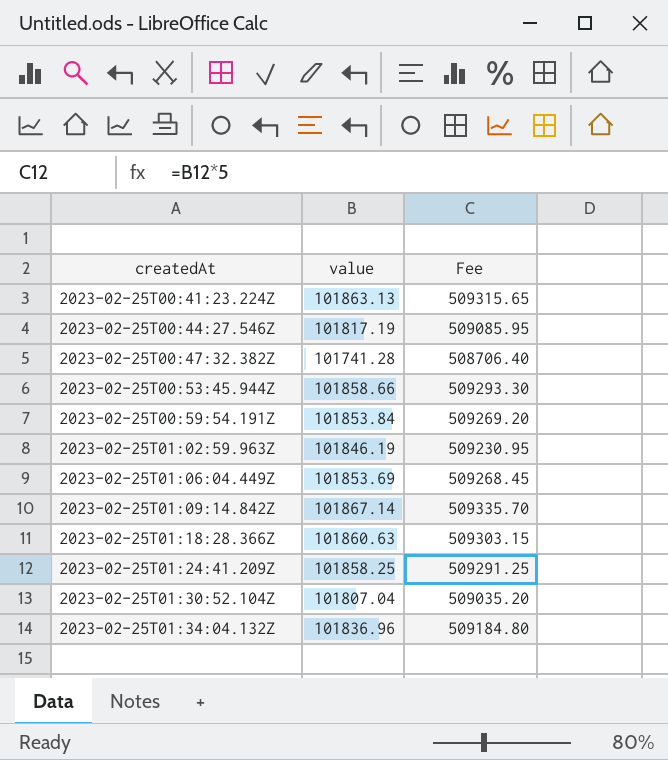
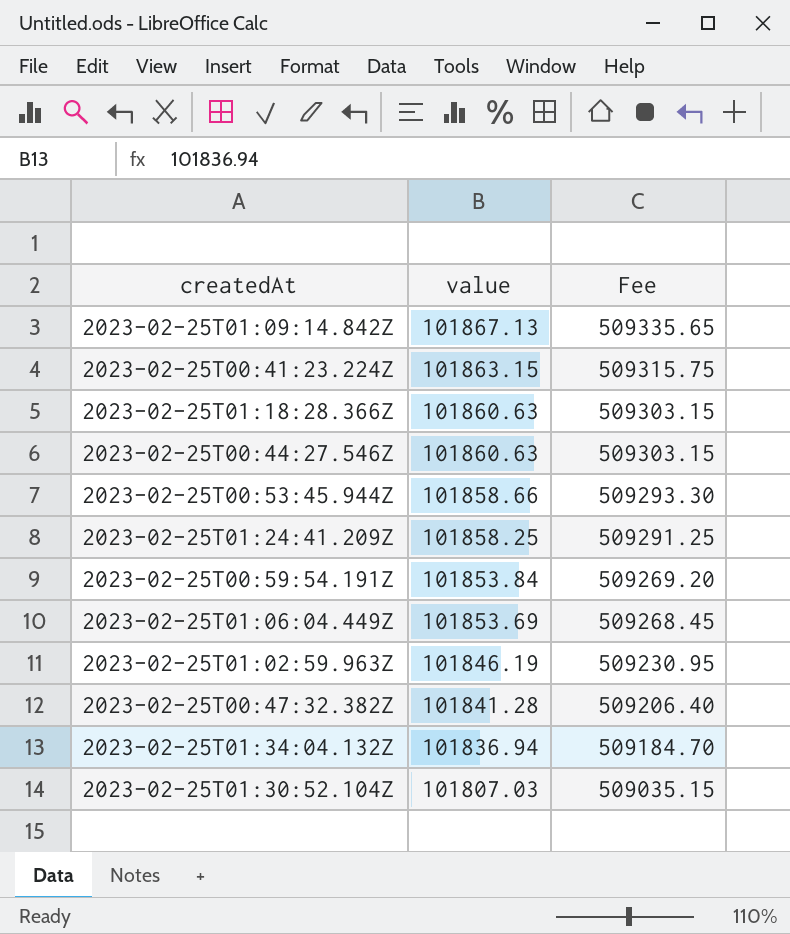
row order: createdAt ascending -> value descending
2023-02-25T01:09:14.842Z | value: 101867.14 -> 101867.13
2023-02-25T01:09:14.842Z | Fee: 509335.70 -> 509335.65
2023-02-25T00:41:23.224Z | value: 101863.13 -> 101863.15
2023-02-25T00:41:23.224Z | Fee: 509315.65 -> 509315.75
2023-02-25T00:44:27.546Z | value: 101817.19 -> 101860.63
2023-02-25T00:44:27.546Z | Fee: 509085.95 -> 509303.15
2023-02-25T00:47:32.382Z | value: 101741.28 -> 101841.28
2023-02-25T00:47:32.382Z | Fee: 508706.40 -> 509206.40
2023-02-25T01:34:04.132Z | value: 101836.96 -> 101836.94
2023-02-25T01:34:04.132Z | Fee: 509184.80 -> 509184.70
2023-02-25T01:30:52.104Z | value: 101807.04 -> 101807.03
2023-02-25T01:30:52.104Z | Fee: 509035.20 -> 509035.15

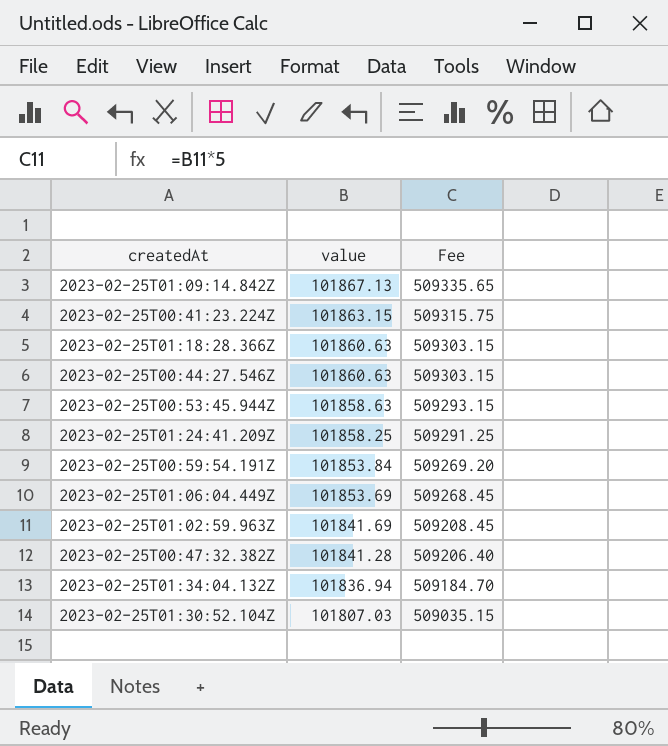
2023-02-25T00:53:45.944Z | value: 101858.66 -> 101858.63
2023-02-25T00:53:45.944Z | Fee: 509293.30 -> 509293.15
2023-02-25T01:02:59.963Z | value: 101846.19 -> 101841.69
2023-02-25T01:02:59.963Z | Fee: 509230.95 -> 509208.45

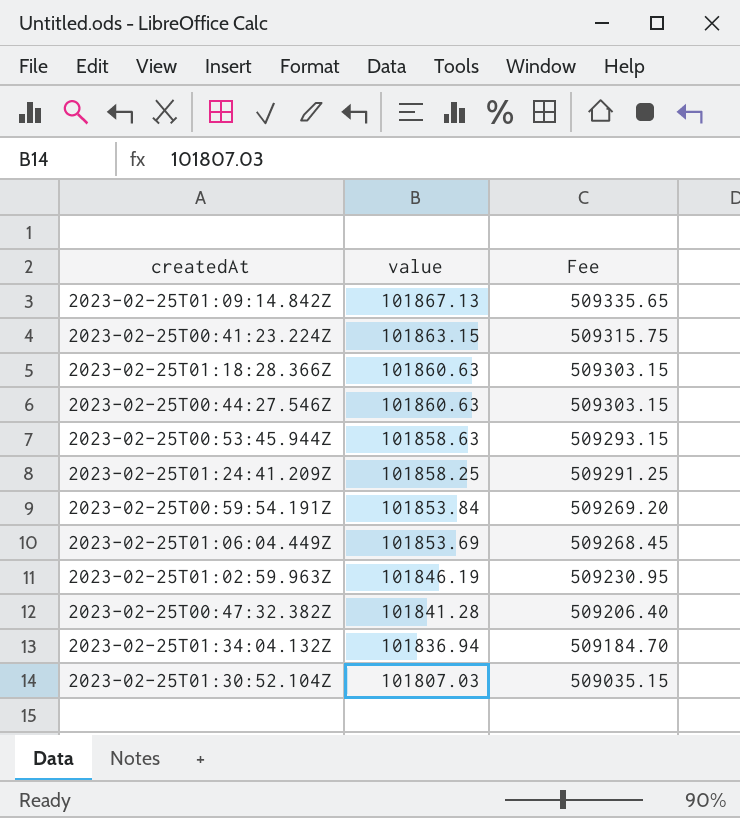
2023-02-25T01:02:59.963Z | value: 101841.69 -> 101846.19
2023-02-25T01:02:59.963Z | Fee: 509208.45 -> 509230.95

